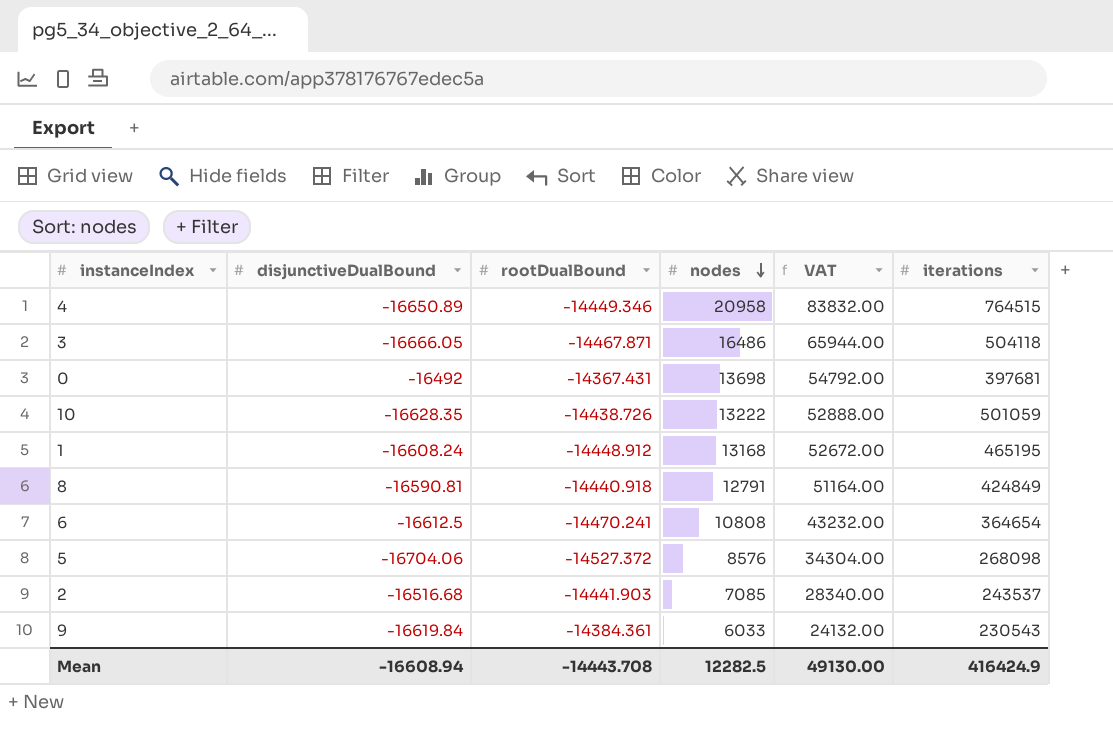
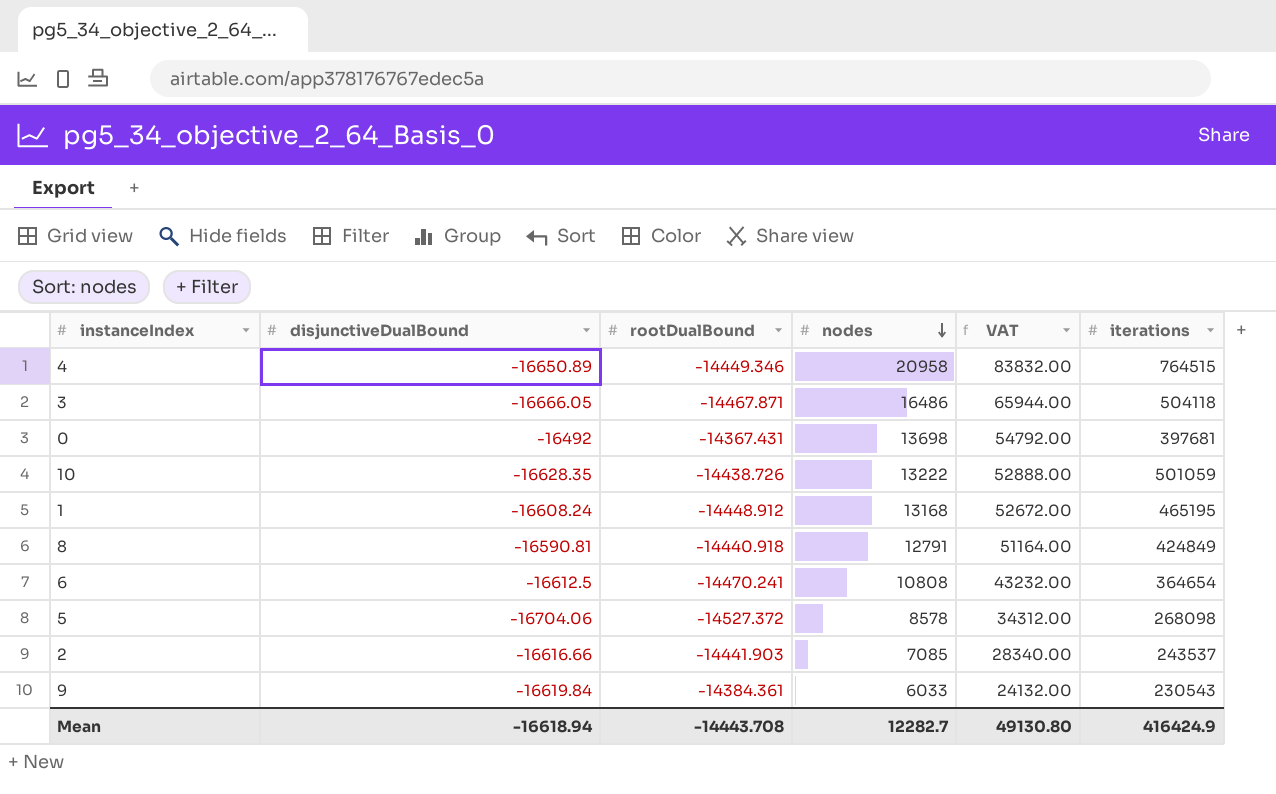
5 | nodes: 8576 -> 8578
5 | VAT: 34304.00 -> 34312.00
2 | disjunctiveDualBound: -16516.68 -> -16616.66
Mean | disjunctiveDualBound: -16608.94 -> -16618.94
Mean | nodes: 12282.5 -> 12282.7
Mean | VAT: 49130.00 -> 49130.80

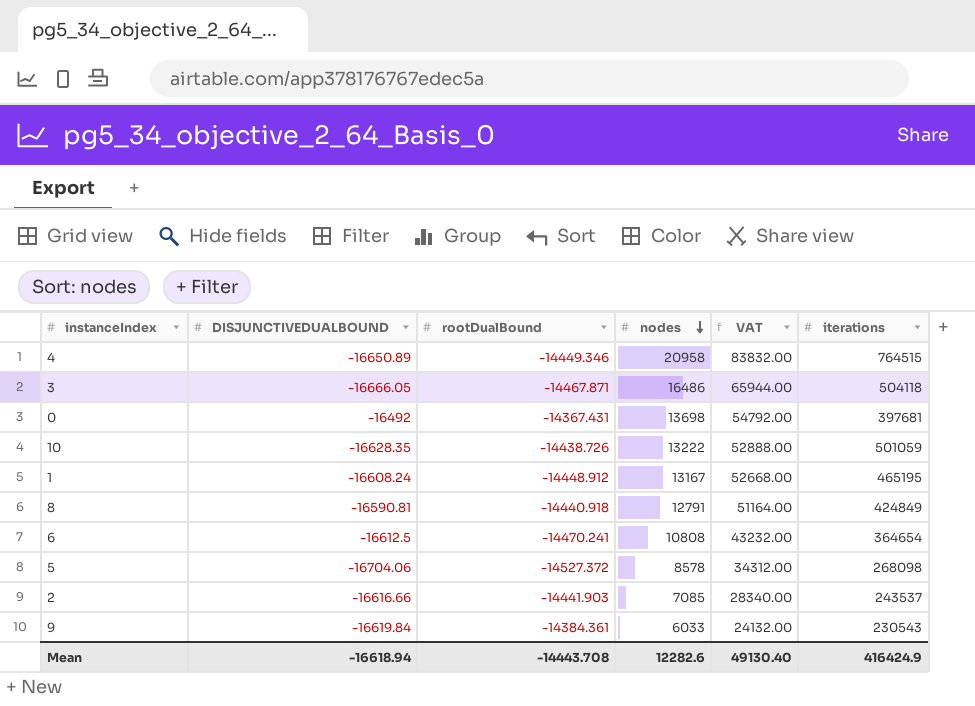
column name: disjunctiveDualBound -> DISJUNCTIVEDUALBOUND
1 | nodes: 13168 -> 13167
1 | VAT: 52672.00 -> 52668.00
Mean | nodes: 12282.7 -> 12282.6
Mean | VAT: 49130.80 -> 49130.40

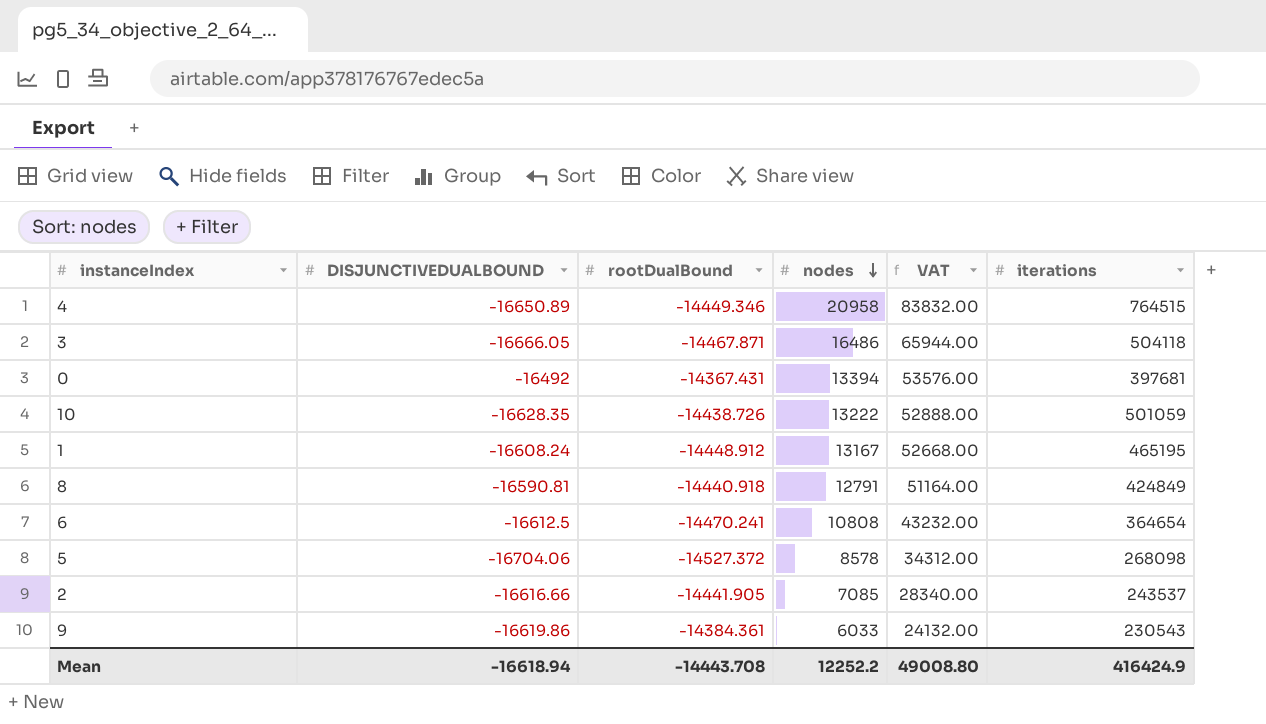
0 | nodes: 13698 -> 13394
0 | VAT: 54792.00 -> 53576.00
2 | rootDualBound: -14441.903 -> -14441.905
9 | DISJUNCTIVEDUALBOUND: -16619.84 -> -16619.86
Mean | nodes: 12282.6 -> 12252.2
Mean | VAT: 49130.40 -> 49008.80

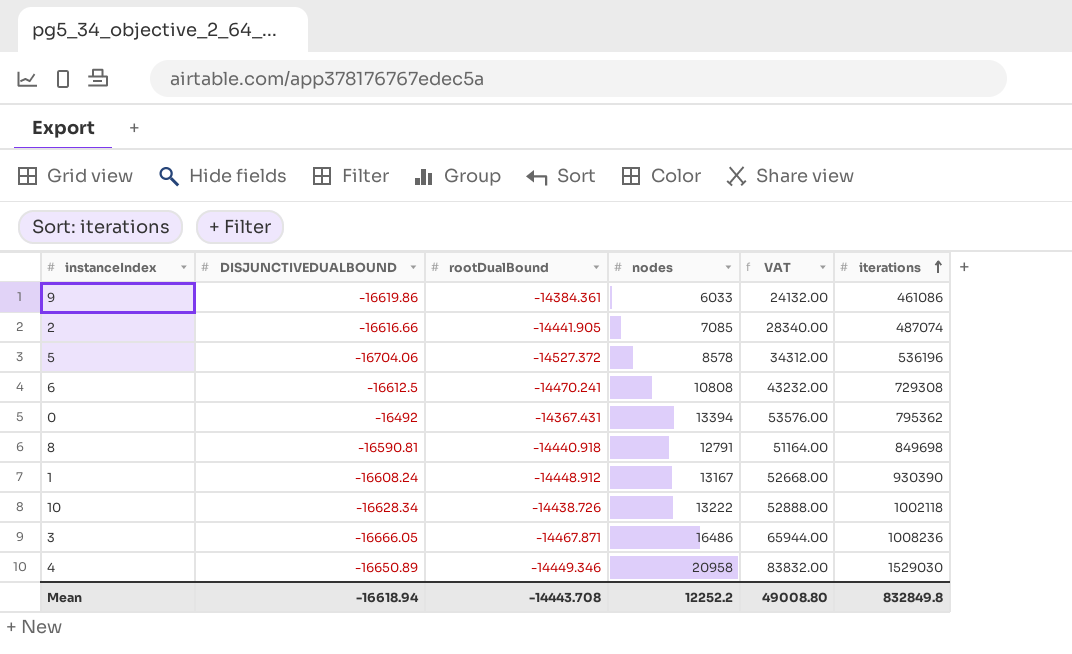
row order: nodes descending -> iterations ascending
9 | iterations: 230543 -> 461086
2 | iterations: 243537 -> 487074
5 | iterations: 268098 -> 536196
6 | iterations: 364654 -> 729308
0 | iterations: 397681 -> 795362
8 | iterations: 424849 -> 849698
1 | iterations: 465195 -> 930390
10 | DISJUNCTIVEDUALBOUND: -16628.35 -> -16628.34
10 | iterations: 501059 -> 1002118
3 | iterations: 504118 -> 1008236
4 | iterations: 764515 -> 1529030
Mean | iterations: 416424.9 -> 832849.8

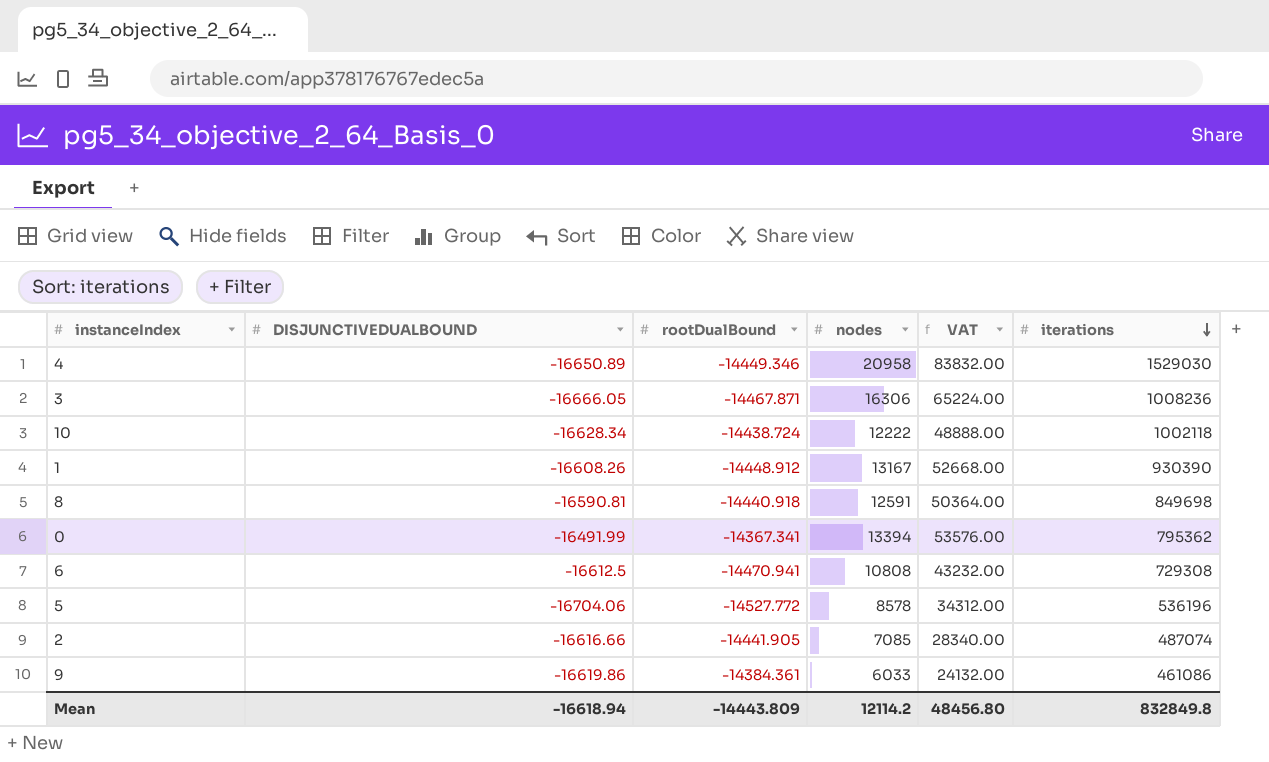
row order: iterations ascending -> iterations descending
3 | nodes: 16486 -> 16306
3 | VAT: 65944.00 -> 65224.00
10 | rootDualBound: -14438.726 -> -14438.724
10 | nodes: 13222 -> 12222
10 | VAT: 52888.00 -> 48888.00
1 | DISJUNCTIVEDUALBOUND: -16608.24 -> -16608.26
8 | nodes: 12791 -> 12591
8 | VAT: 51164.00 -> 50364.00
0 | DISJUNCTIVEDUALBOUND: -16492 -> -16491.99
0 | rootDualBound: -14367.431 -> -14367.341
6 | rootDualBound: -14470.241 -> -14470.941
5 | rootDualBound: -14527.372 -> -14527.772
Mean | rootDualBound: -14443.708 -> -14443.809
Mean | nodes: 12252.2 -> 12114.2
Mean | VAT: 49008.80 -> 48456.80

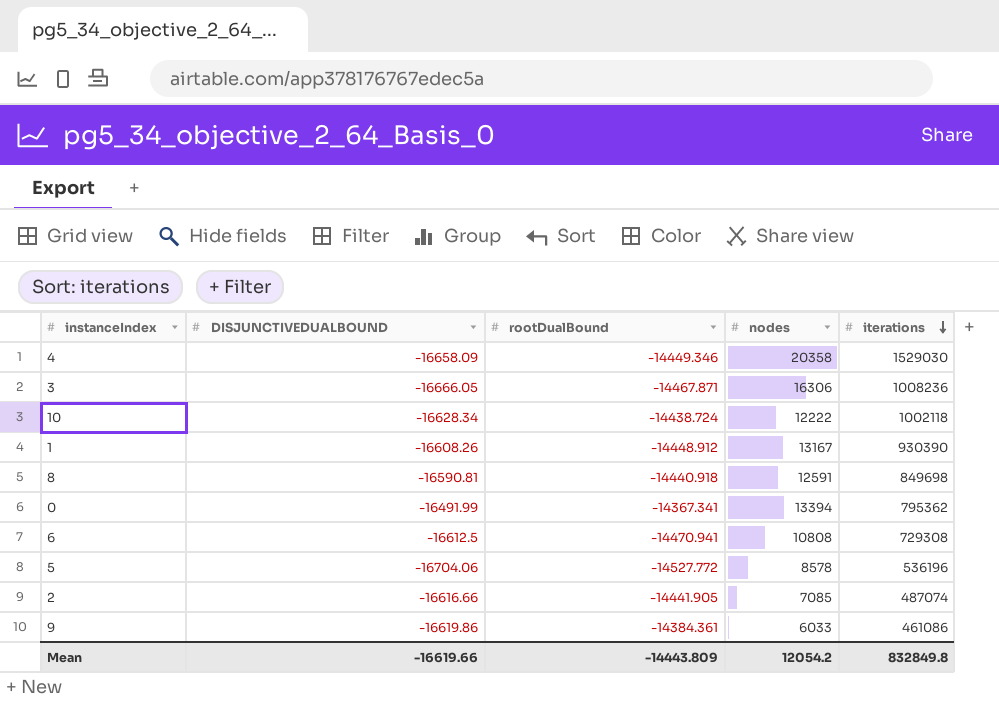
column VAT | formula: [nodes] * 4 -> none
4 | DISJUNCTIVEDUALBOUND: -16650.89 -> -16658.09
4 | nodes: 20958 -> 20358
Mean | DISJUNCTIVEDUALBOUND: -16618.94 -> -16619.66
Mean | nodes: 12114.2 -> 12054.2

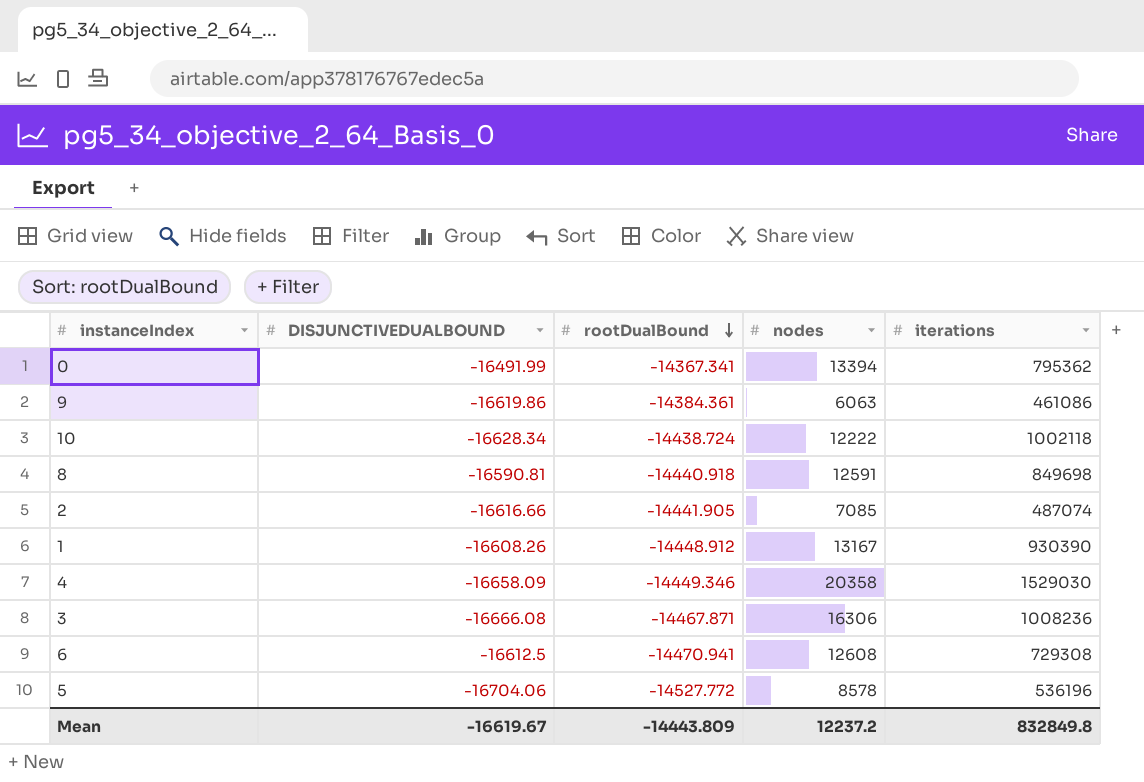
row order: iterations descending -> rootDualBound descending
9 | nodes: 6033 -> 6063
3 | DISJUNCTIVEDUALBOUND: -16666.05 -> -16666.08
6 | nodes: 10808 -> 12608
Mean | DISJUNCTIVEDUALBOUND: -16619.66 -> -16619.67
Mean | nodes: 12054.2 -> 12237.2

